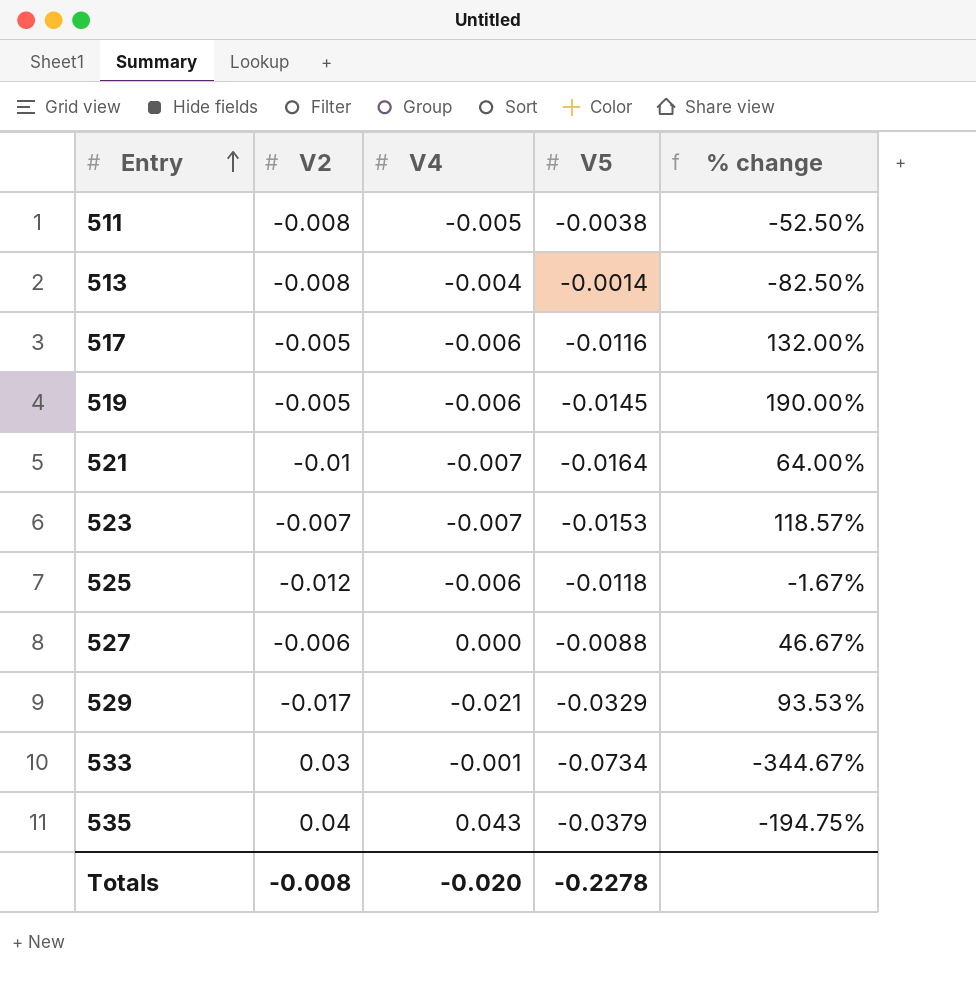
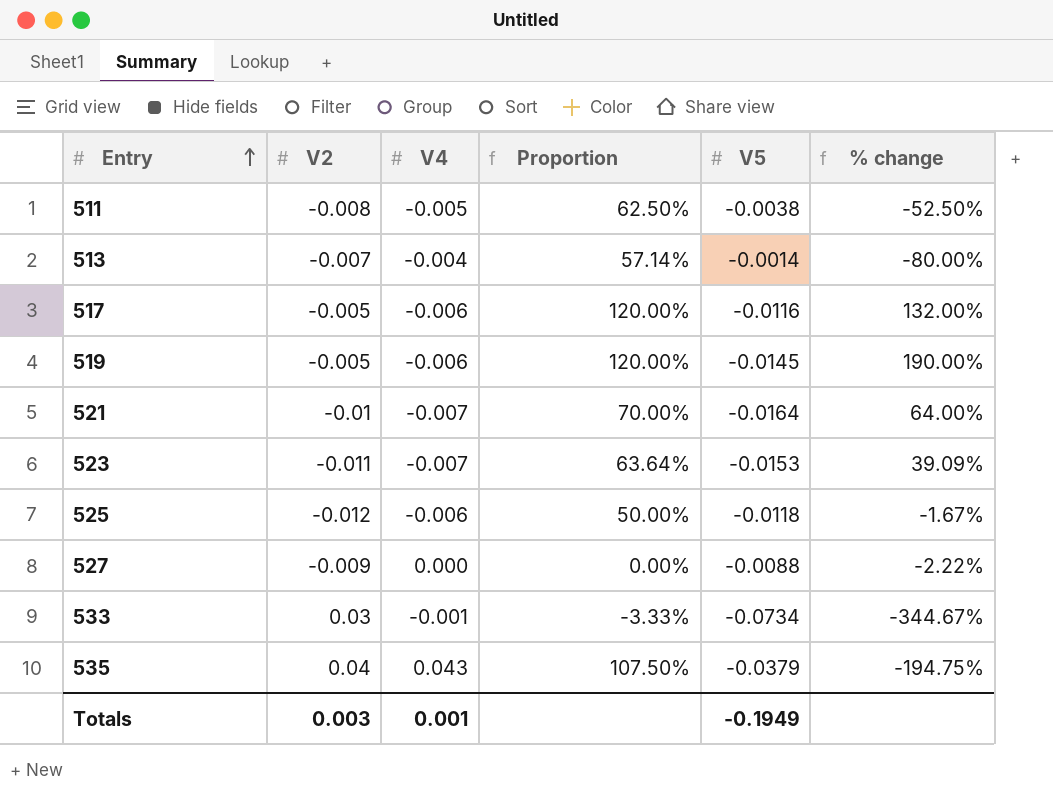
column Proportion | formula: none -> [V4] / [V2]
row 529: -0.017 | -0.021 | -0.0329 | 93.53% -> none
513 | V2: -0.008 -> -0.007
513 | % change: -82.50% -> -80.00%
523 | V2: -0.007 -> -0.011
523 | % change: 118.57% -> 39.09%
527 | V2: -0.006 -> -0.009
527 | % change: 46.67% -> -2.22%
Totals | V2: -0.008 -> 0.003
Totals | V4: -0.020 -> 0.001
Totals | V5: -0.2278 -> -0.1949

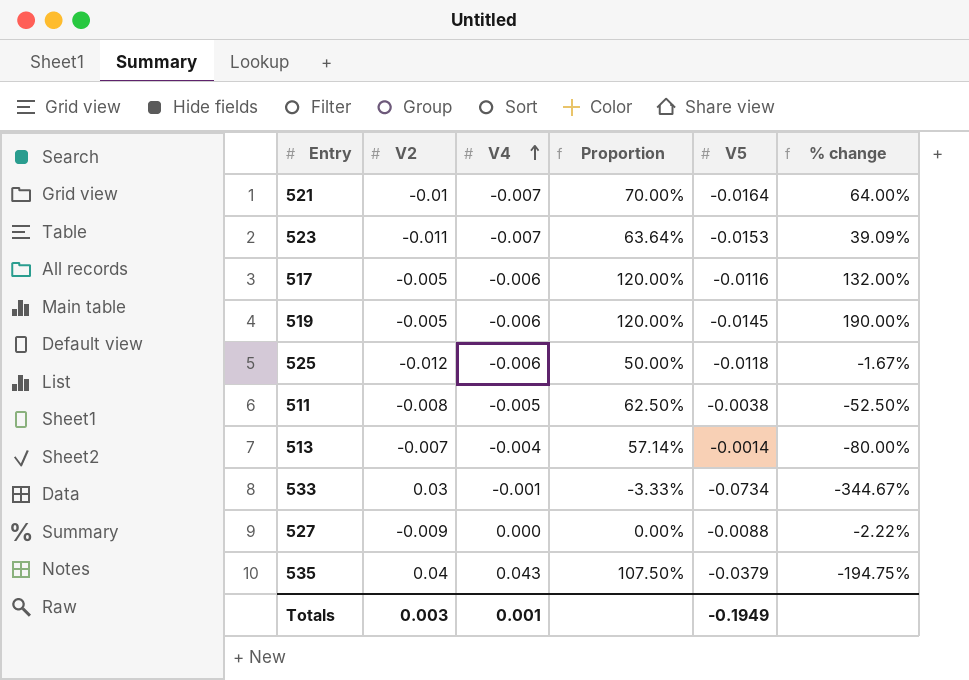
row order: Entry ascending -> V4 ascending

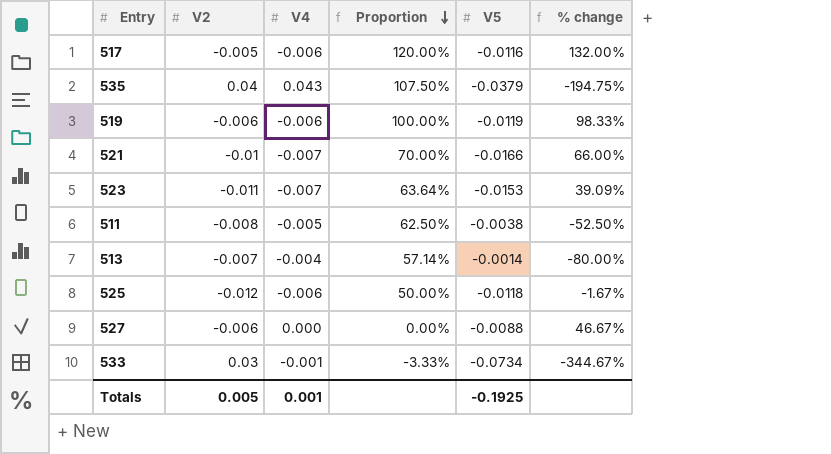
row order: V4 ascending -> Proportion descending
519 | V2: -0.005 -> -0.006
519 | Proportion: 120.00% -> 100.00%
519 | V5: -0.0145 -> -0.0119
519 | % change: 190.00% -> 98.33%
521 | V5: -0.0164 -> -0.0166
521 | % change: 64.00% -> 66.00%
527 | V2: -0.009 -> -0.006
527 | % change: -2.22% -> 46.67%
Totals | V2: 0.003 -> 0.005
Totals | V5: -0.1949 -> -0.1925

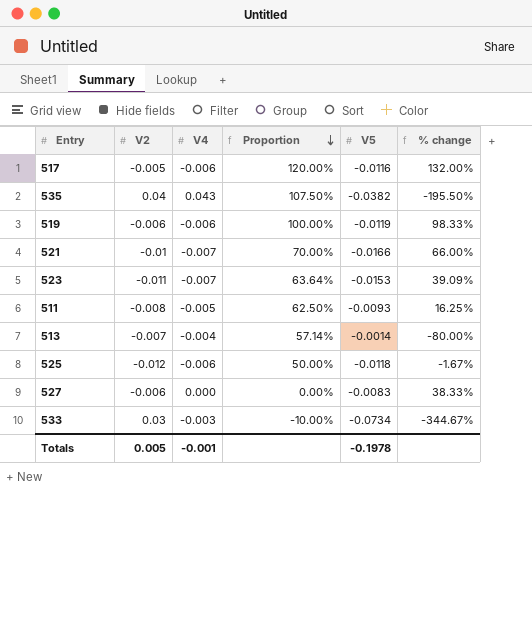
535 | V5: -0.0379 -> -0.0382
535 | % change: -194.75% -> -195.50%
511 | V5: -0.0038 -> -0.0093
511 | % change: -52.50% -> 16.25%
527 | V5: -0.0088 -> -0.0083
527 | % change: 46.67% -> 38.33%
533 | V4: -0.001 -> -0.003
533 | Proportion: -3.33% -> -10.00%
Totals | V4: 0.001 -> -0.001
Totals | V5: -0.1925 -> -0.1978

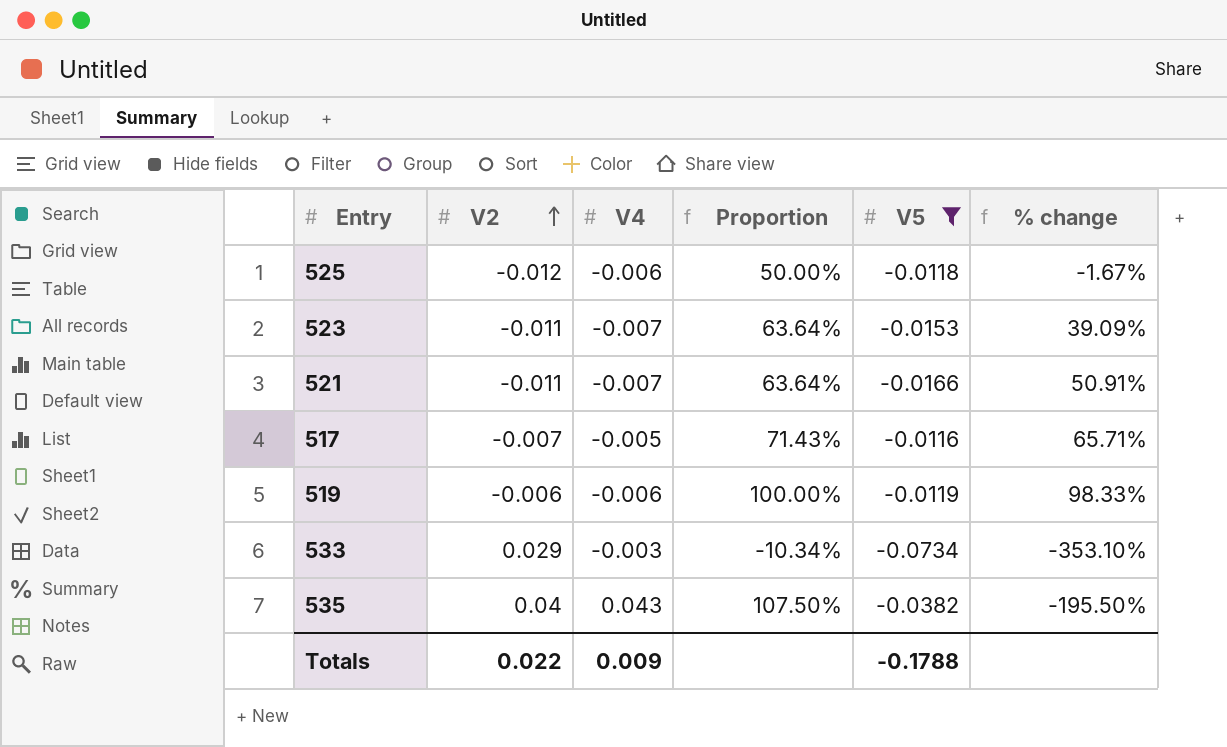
filter: none -> V5 <= -0.0116
row order: Proportion descending -> V2 ascending
521 | V2: -0.01 -> -0.011
521 | Proportion: 70.00% -> 63.64%
521 | % change: 66.00% -> 50.91%
517 | V2: -0.005 -> -0.007
517 | V4: -0.006 -> -0.005
517 | Proportion: 120.00% -> 71.43%
517 | % change: 132.00% -> 65.71%
533 | V2: 0.03 -> 0.029
533 | Proportion: -10.00% -> -10.34%
533 | % change: -344.67% -> -353.10%
Totals | V2: 0.005 -> 0.022
Totals | V4: -0.001 -> 0.009
Totals | V5: -0.1978 -> -0.1788

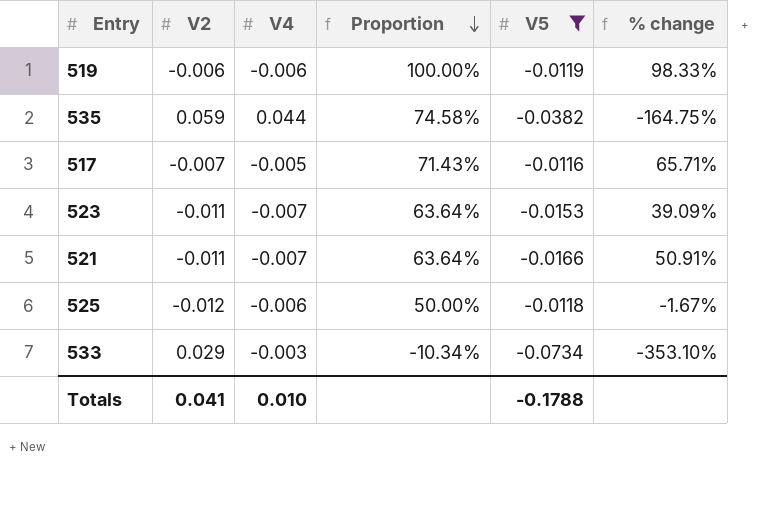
row order: V2 ascending -> Proportion descending
535 | V2: 0.04 -> 0.059
535 | V4: 0.043 -> 0.044
535 | Proportion: 107.50% -> 74.58%
535 | % change: -195.50% -> -164.75%
Totals | V2: 0.022 -> 0.041
Totals | V4: 0.009 -> 0.010

